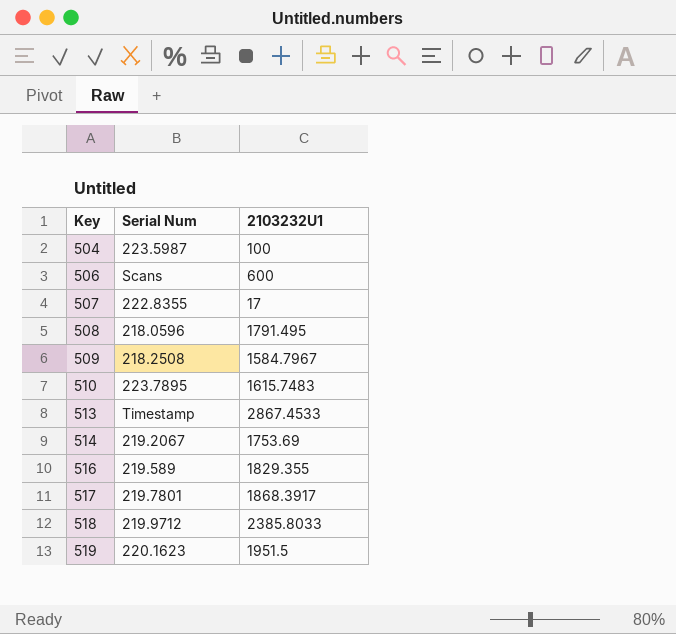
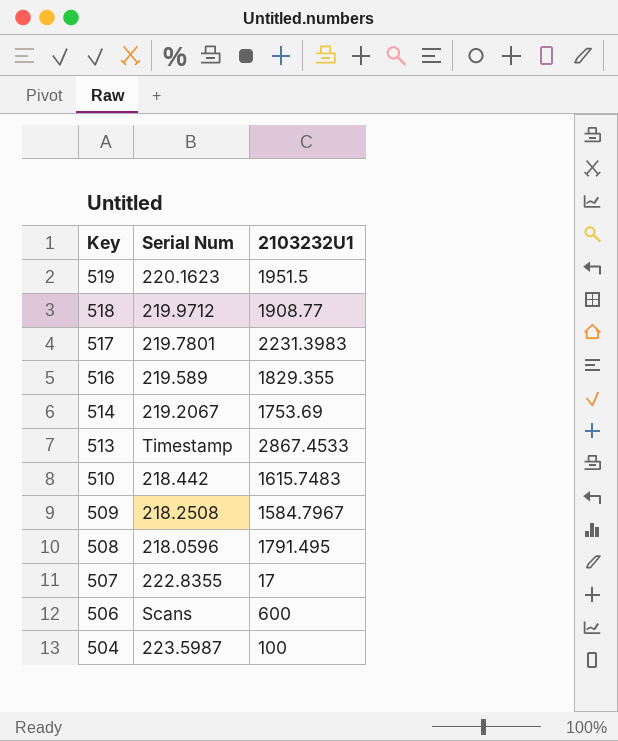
row order: Key ascending -> Key descending
518 | 2103232U1: 2385.8033 -> 1908.77
517 | 2103232U1: 1868.3917 -> 2231.3983
510 | Serial Num: 223.7895 -> 218.442

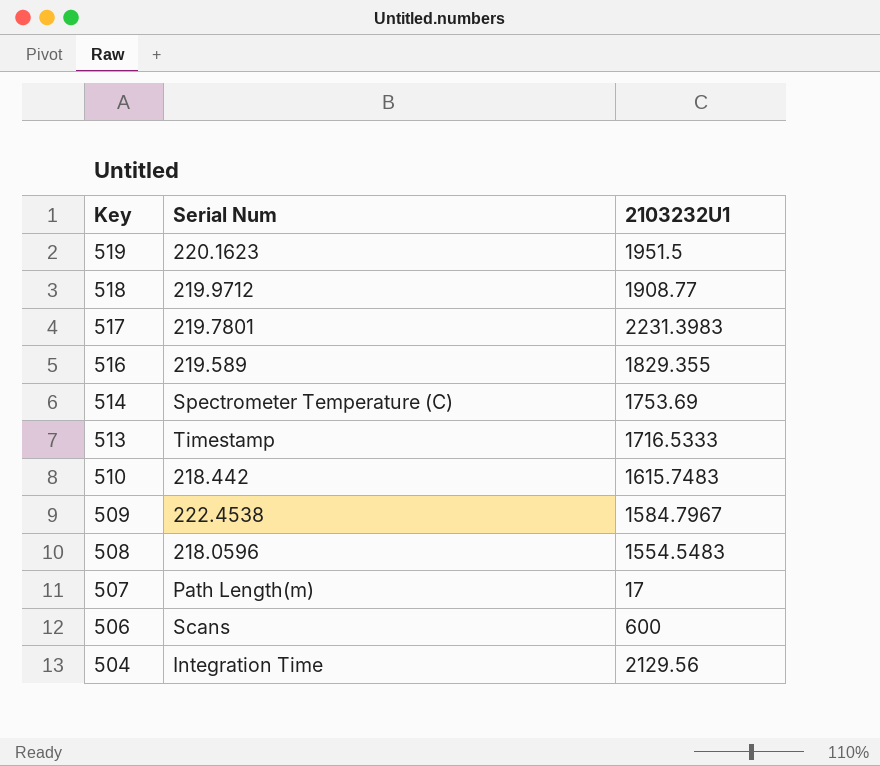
514 | Serial Num: 219.2067 -> Spectrometer Temperature (C)
513 | 2103232U1: 2867.4533 -> 1716.5333
509 | Serial Num: 218.2508 -> 222.4538
508 | 2103232U1: 1791.495 -> 1554.5483
507 | Serial Num: 222.8355 -> Path Length(m)
504 | Serial Num: 223.5987 -> Integration Time
504 | 2103232U1: 100 -> 2129.56

